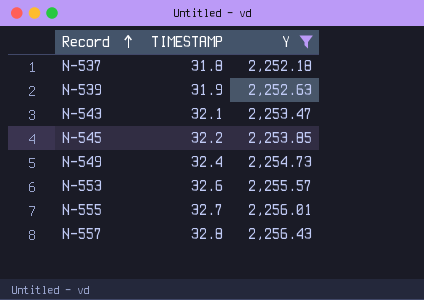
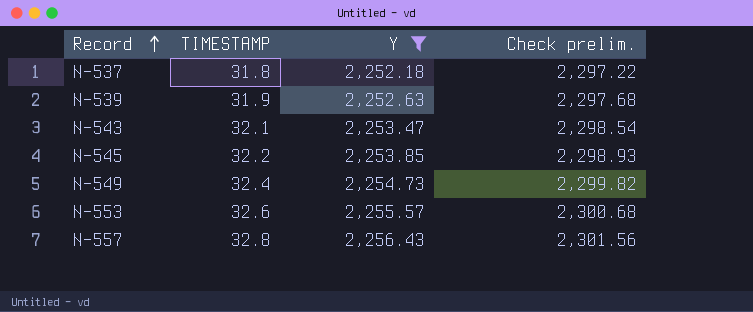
column Check prelim. | formula: none -> [Y] * 1.02
row N-555: 32.7 | 2,256.01 -> none

